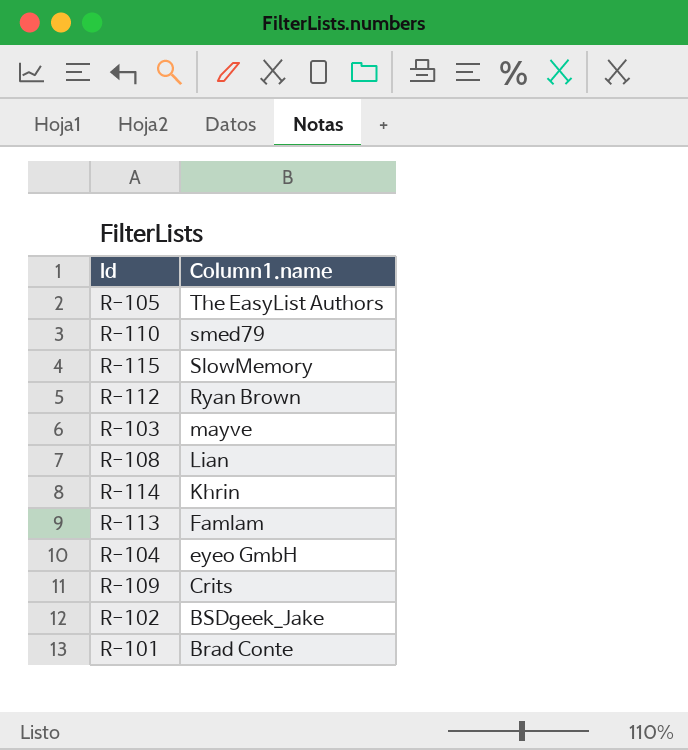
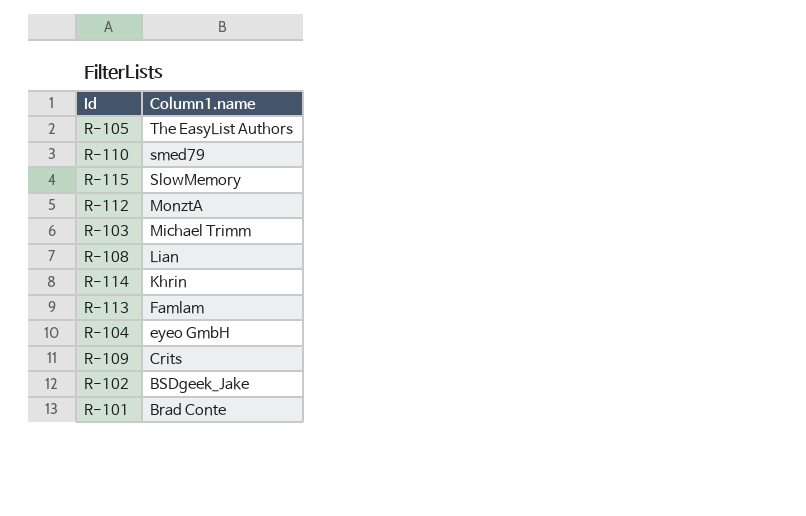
R-112 | Column1.name: Ryan Brown -> MonztA
R-103 | Column1.name: mayve -> Michael Trimm

